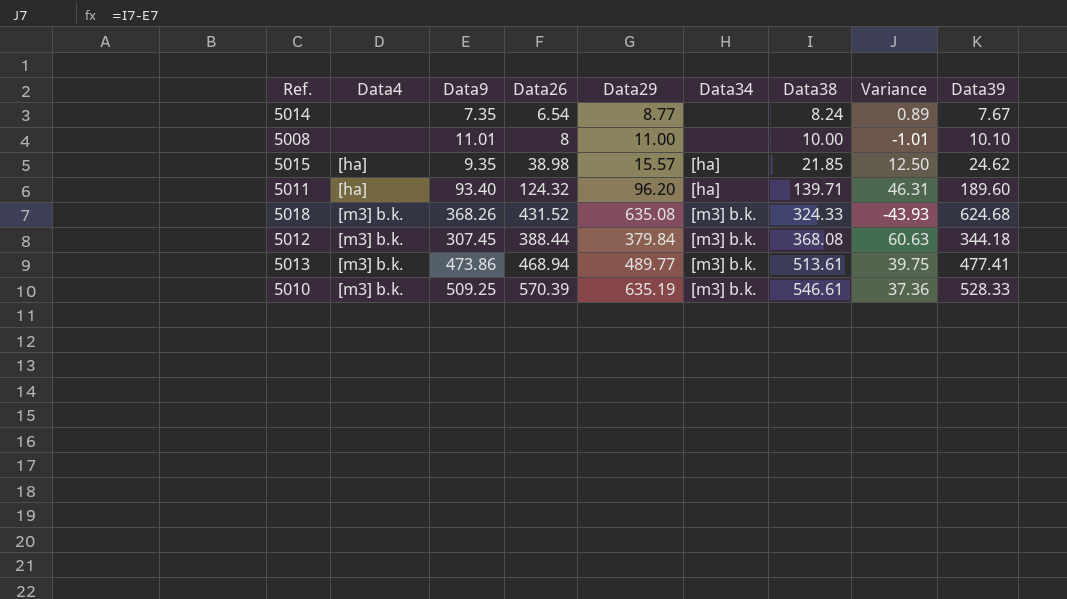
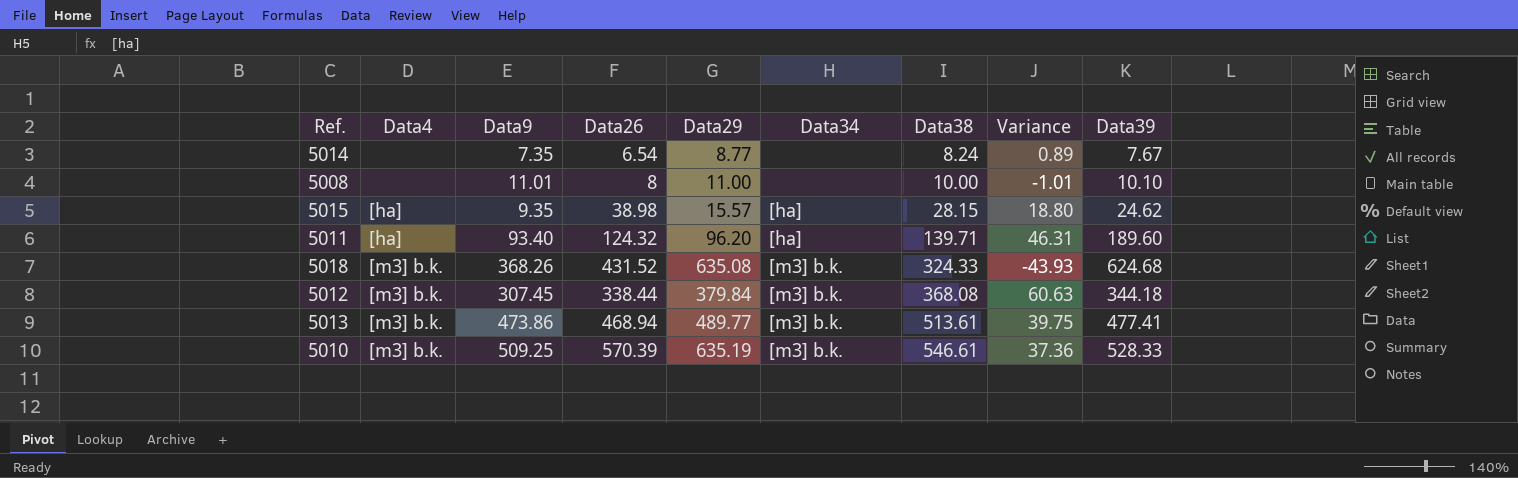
5015 | Data38: 21.85 -> 28.15
5015 | Variance: 12.50 -> 18.80
5012 | Data26: 388.44 -> 338.44

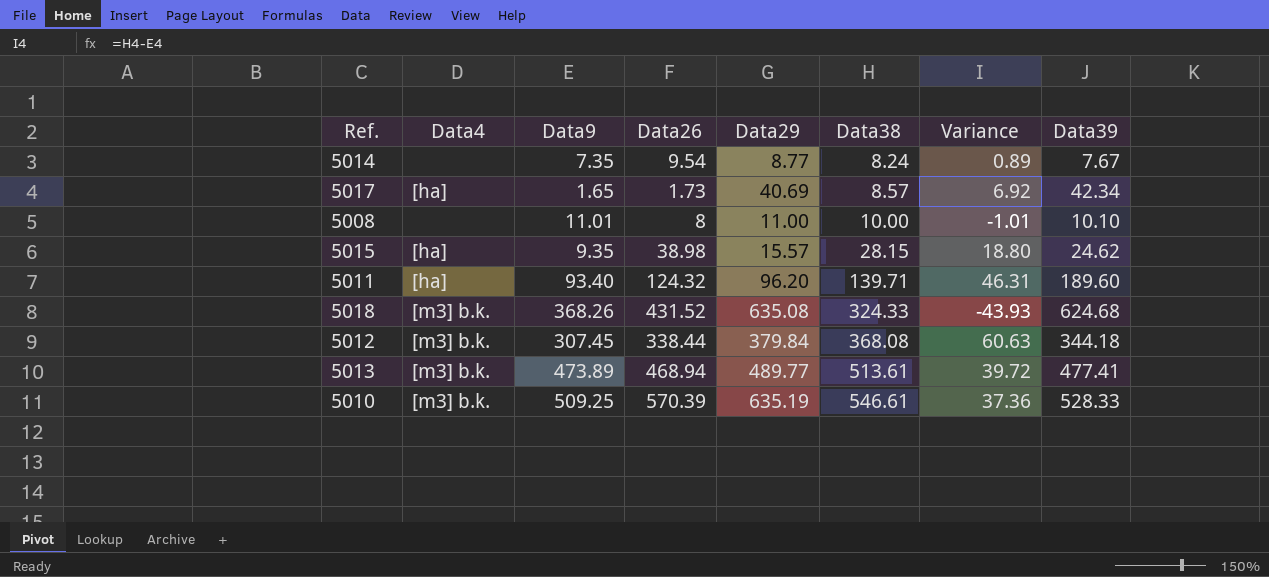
column Data34 | position: 6 -> none
5014 | Data26: 6.54 -> 9.54
row 5017: none -> [ha] | 1.65 | 1.73 | 40.69 | 8.57 | 6.92 | 42.34
5013 | Data9: 473.86 -> 473.89
5013 | Variance: 39.75 -> 39.72

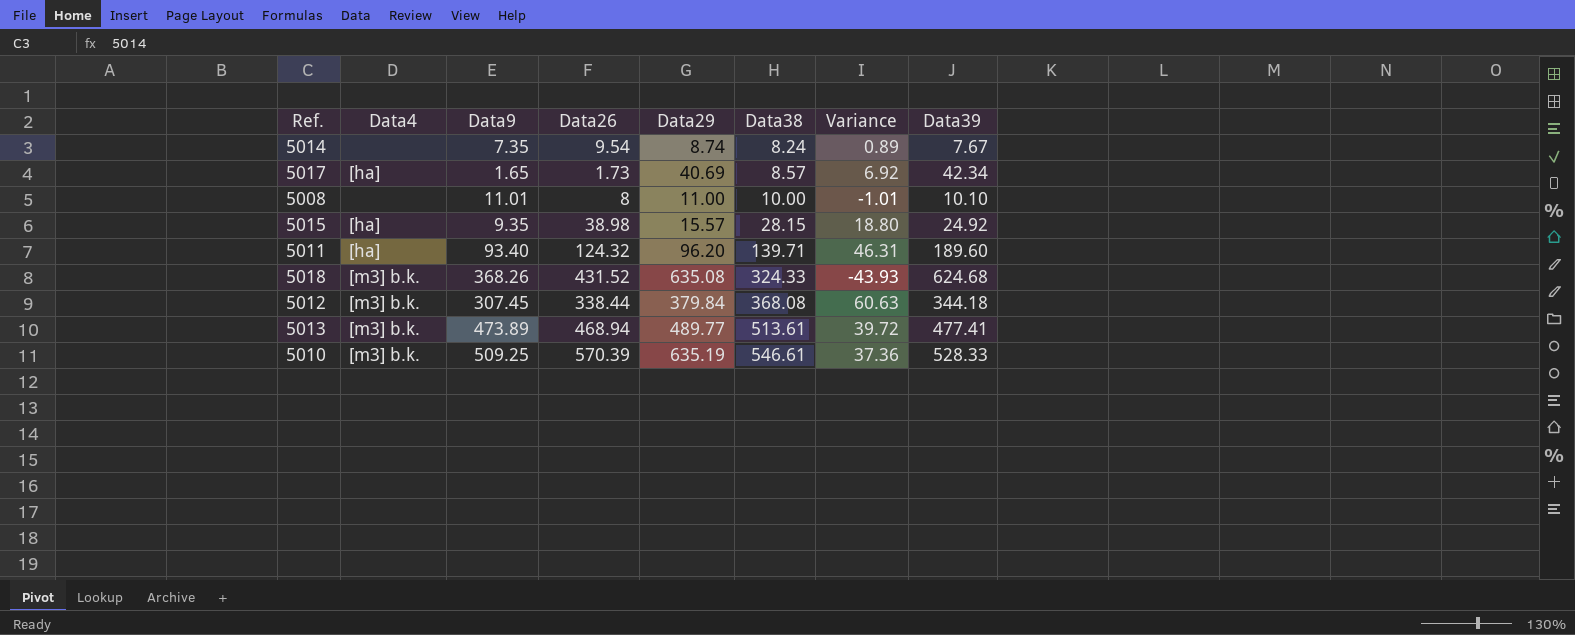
5014 | Data29: 8.77 -> 8.74
5015 | Data39: 24.62 -> 24.92

